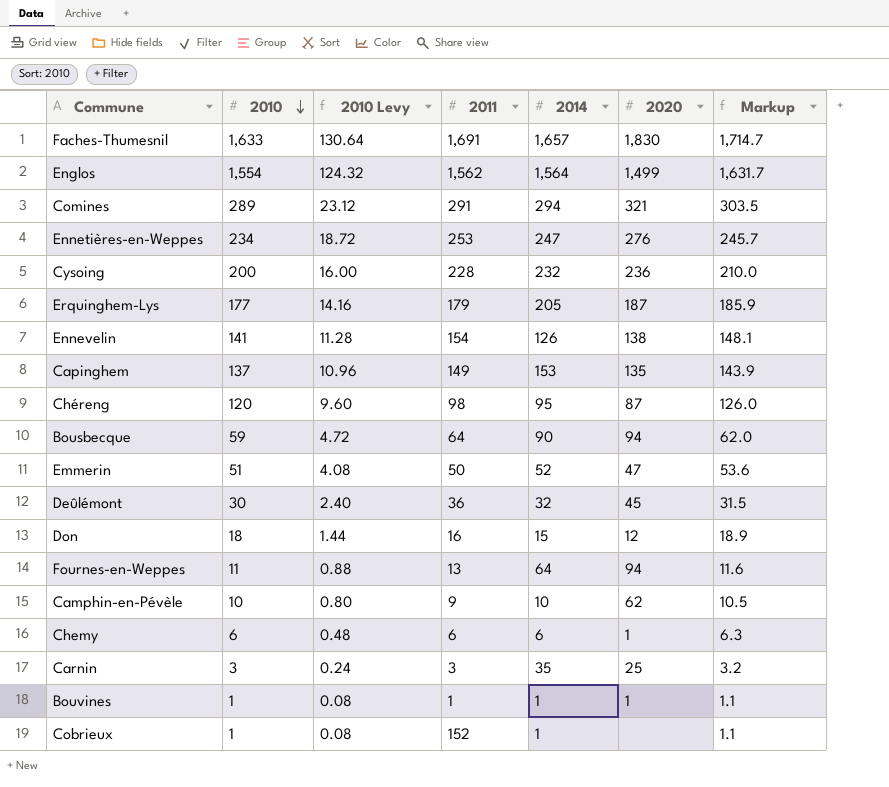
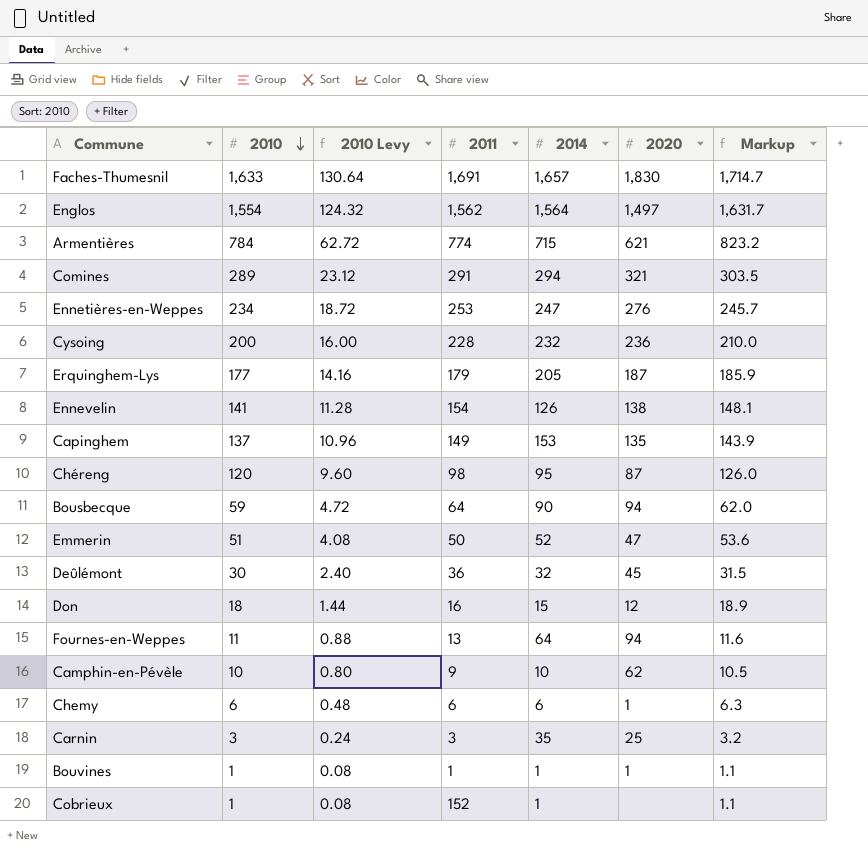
Englos | 2020: 1,499 -> 1,497
row Armentières: none -> 784 | 62.72 | 774 | 715 | 621 | 823.2

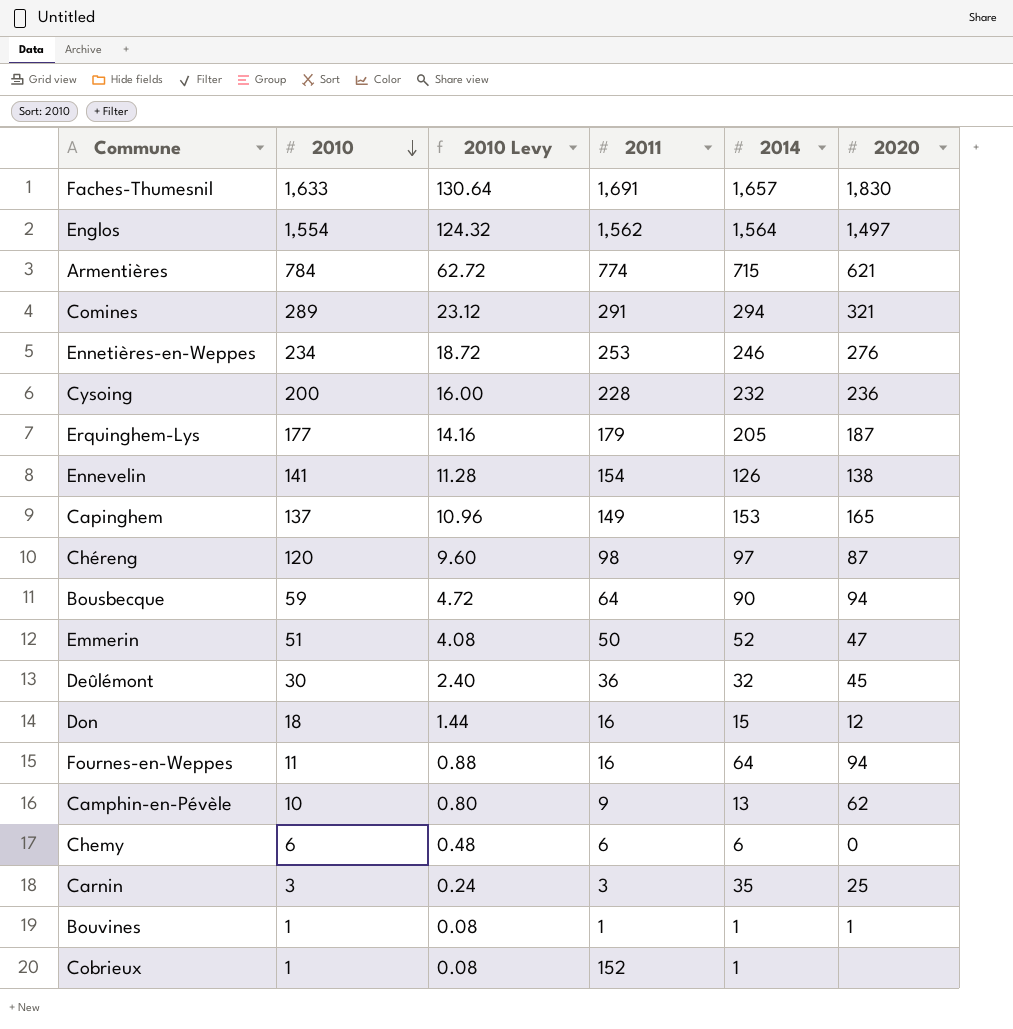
column Markup | formula: [2010] * 1.05 -> none
Ennetières-en-Weppes | 2014: 247 -> 246
Capinghem | 2020: 135 -> 165
Chéreng | 2014: 95 -> 97
Fournes-en-Weppes | 2011: 13 -> 16
Camphin-en-Pévèle | 2014: 10 -> 13
Chemy | 2020: 1 -> 0

